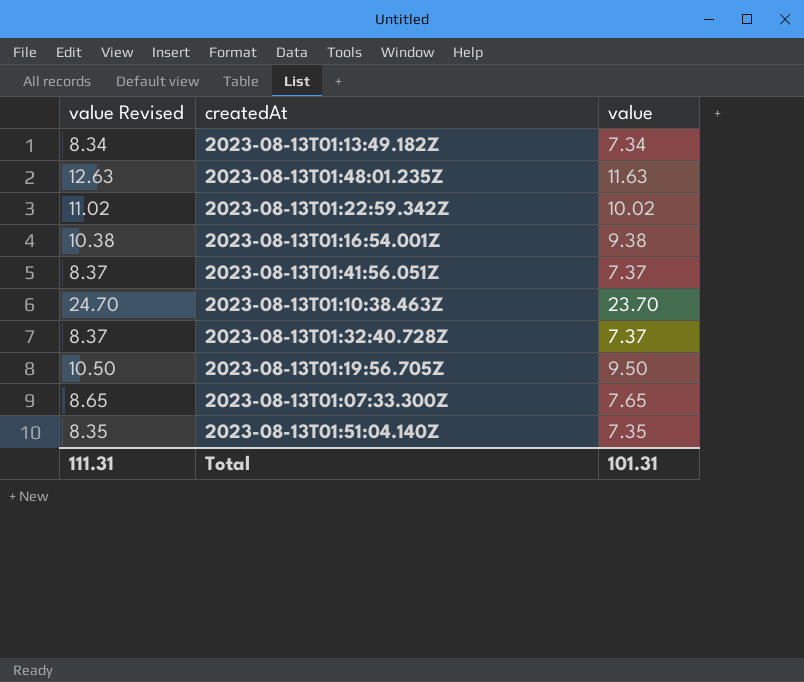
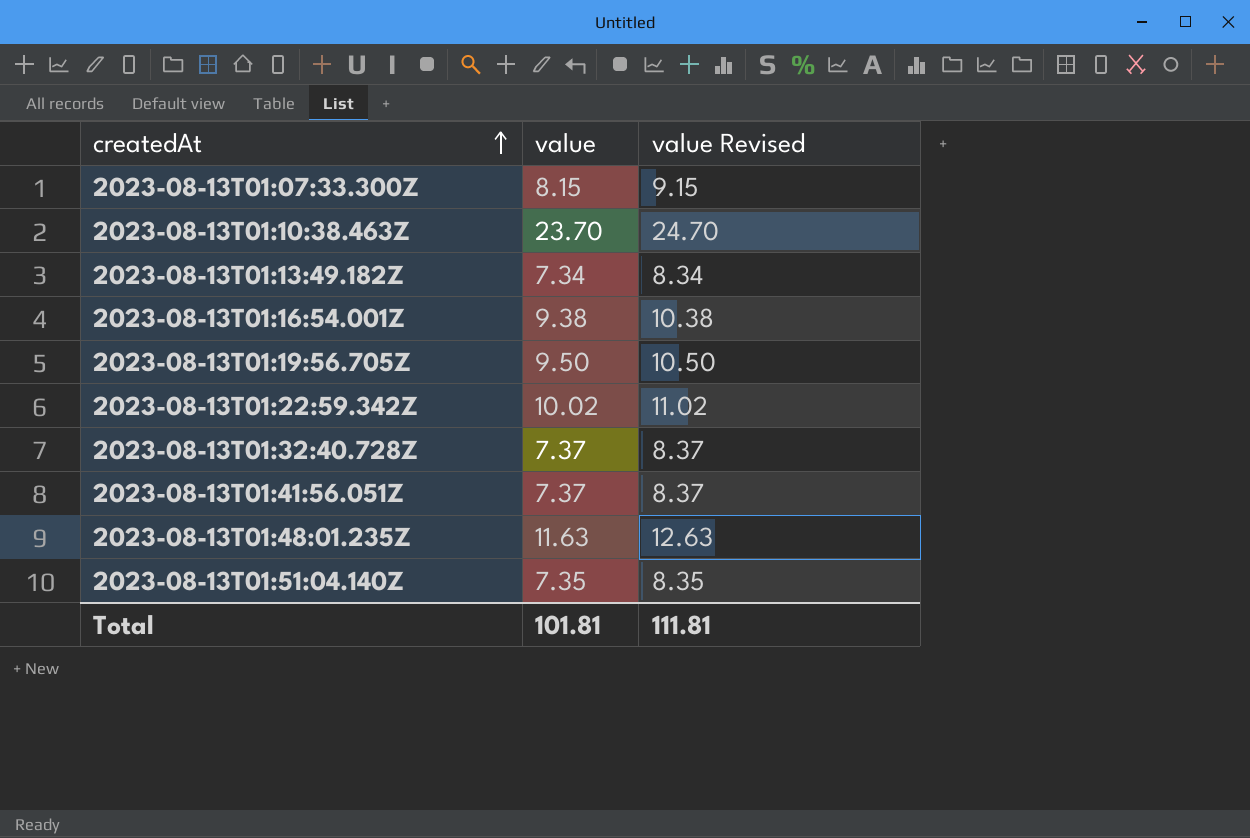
row order: none -> createdAt ascending
column value Revised | position: 1 -> 3
2023-08-13T01:07:33.300Z | value: 7.65 -> 8.15
2023-08-13T01:07:33.300Z | value Revised: 8.65 -> 9.15
Total | value: 101.31 -> 101.81
Total | value Revised: 111.31 -> 111.81

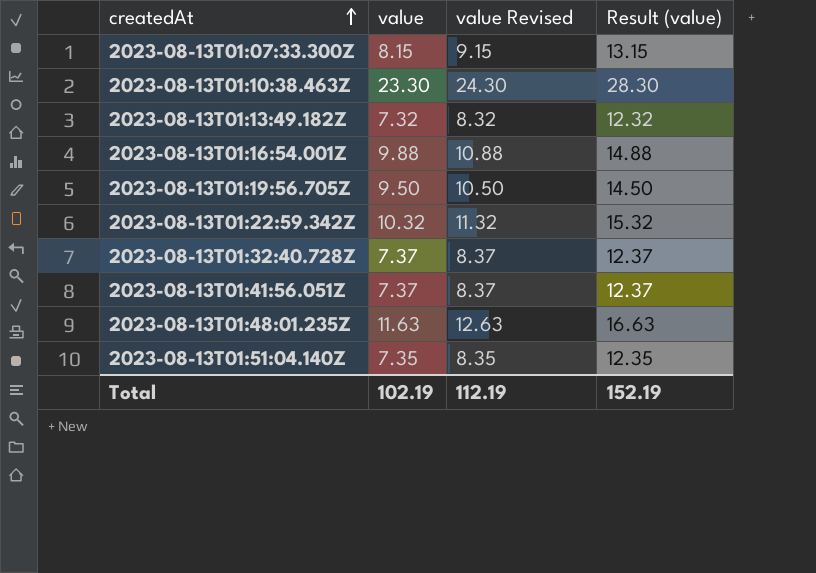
column Result (value) | formula: none -> [value] + 5
2023-08-13T01:10:38.463Z | value: 23.70 -> 23.30
2023-08-13T01:10:38.463Z | value Revised: 24.70 -> 24.30
2023-08-13T01:13:49.182Z | value: 7.34 -> 7.32
2023-08-13T01:13:49.182Z | value Revised: 8.34 -> 8.32
2023-08-13T01:16:54.001Z | value: 9.38 -> 9.88
2023-08-13T01:16:54.001Z | value Revised: 10.38 -> 10.88
2023-08-13T01:22:59.342Z | value: 10.02 -> 10.32
2023-08-13T01:22:59.342Z | value Revised: 11.02 -> 11.32
Total | value: 101.81 -> 102.19
Total | value Revised: 111.81 -> 112.19

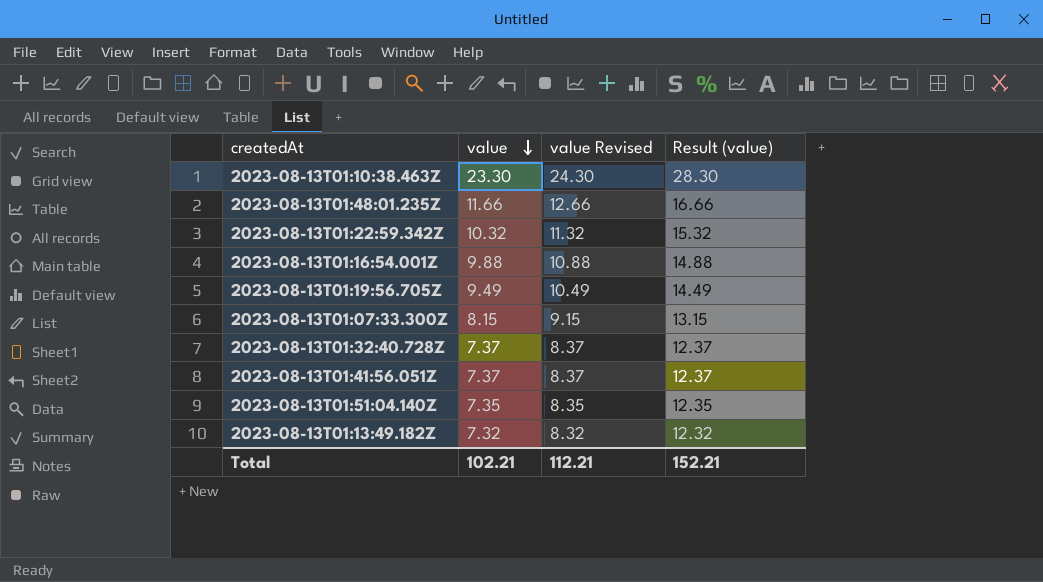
row order: createdAt ascending -> value descending
2023-08-13T01:48:01.235Z | value: 11.63 -> 11.66
2023-08-13T01:48:01.235Z | value Revised: 12.63 -> 12.66
2023-08-13T01:48:01.235Z | Result (value): 16.63 -> 16.66
2023-08-13T01:19:56.705Z | value: 9.50 -> 9.49
2023-08-13T01:19:56.705Z | value Revised: 10.50 -> 10.49
2023-08-13T01:19:56.705Z | Result (value): 14.50 -> 14.49
Total | value: 102.19 -> 102.21
Total | value Revised: 112.19 -> 112.21
Total | Result (value): 152.19 -> 152.21

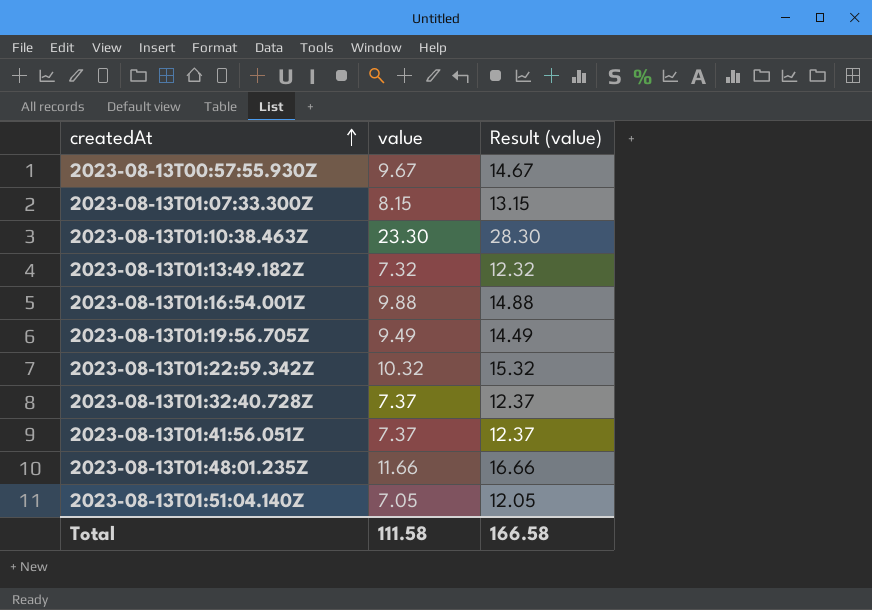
row order: value descending -> createdAt ascending
column value Revised | formula: [value] + 1 -> none
row 2023-08-13T00:57:55.930Z: none -> 9.67 | 14.67
2023-08-13T01:51:04.140Z | value: 7.35 -> 7.05
2023-08-13T01:51:04.140Z | Result (value): 12.35 -> 12.05
Total | value: 102.21 -> 111.58
Total | Result (value): 152.21 -> 166.58

